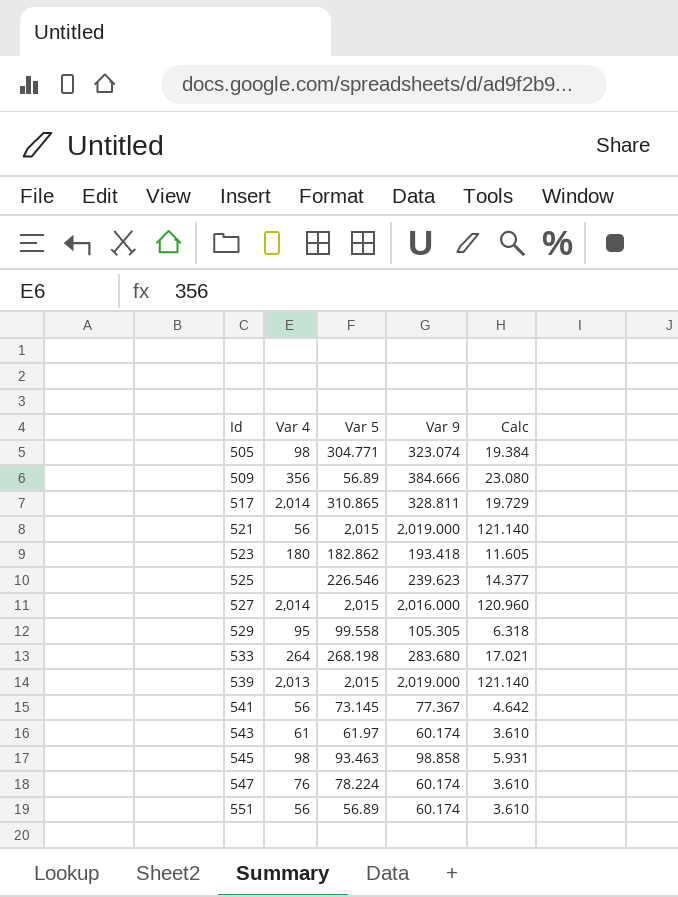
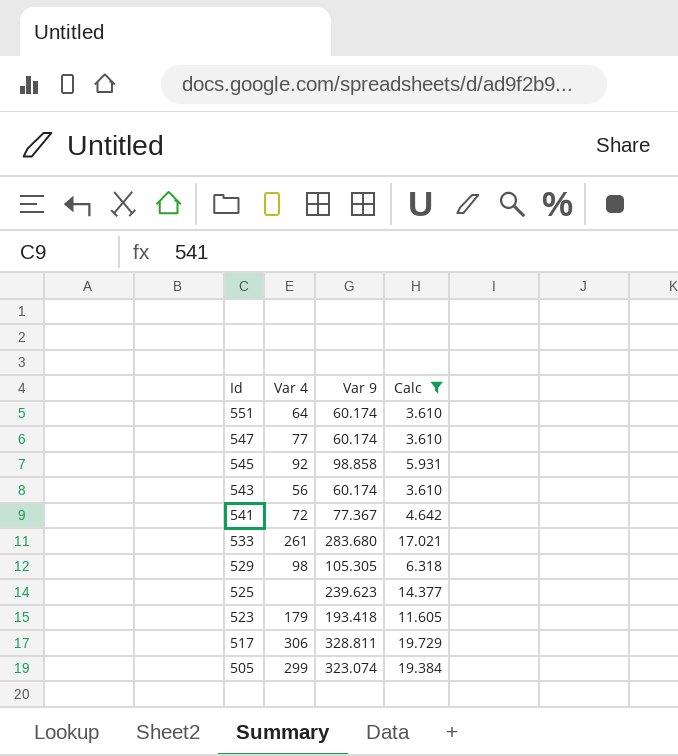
filter: none -> Calc <= 19.729
row order: Id ascending -> Id descending
column Var 5 | position: 3 -> none
551 | Var 4: 56 -> 64
547 | Var 4: 76 -> 77
545 | Var 4: 98 -> 92
543 | Var 4: 61 -> 56
541 | Var 4: 56 -> 72
533 | Var 4: 264 -> 261
529 | Var 4: 95 -> 98
523 | Var 4: 180 -> 179
517 | Var 4: 2,014 -> 306
505 | Var 4: 98 -> 299

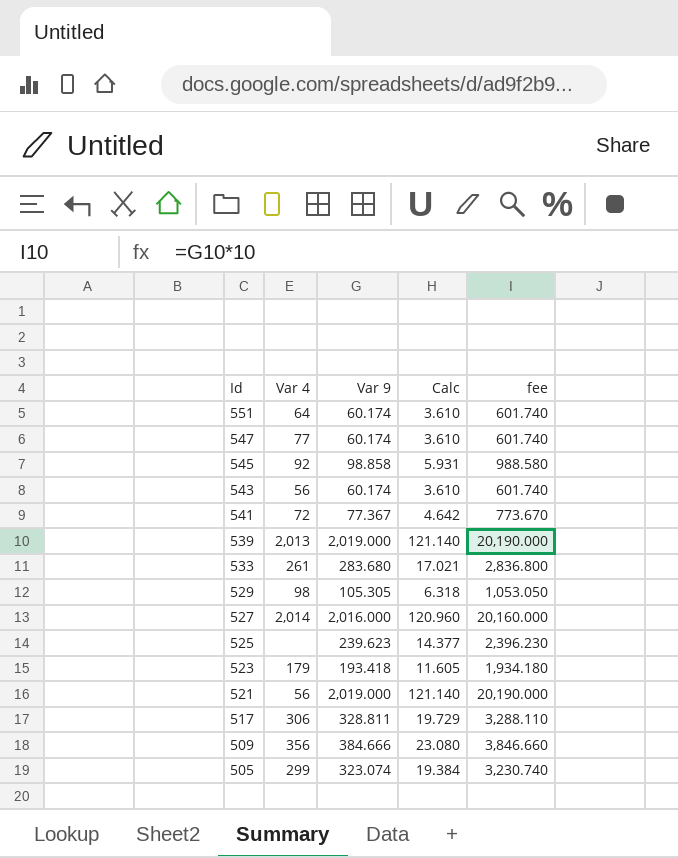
filter: Calc <= 19.729 -> none
column fee | formula: none -> [Var 9] * 10

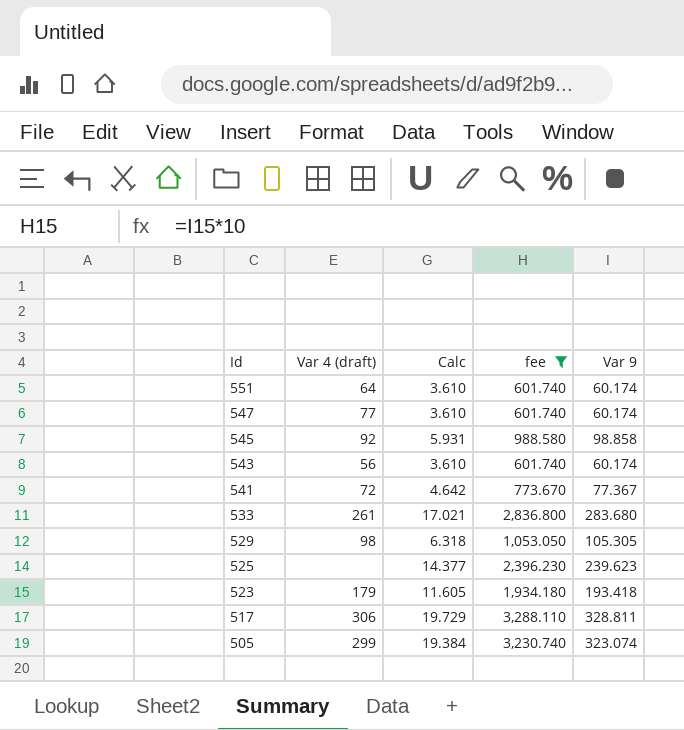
filter: none -> fee <= 3,288.110
column name: Var 4 -> Var 4 (draft)
column Var 9 | position: 3 -> 5

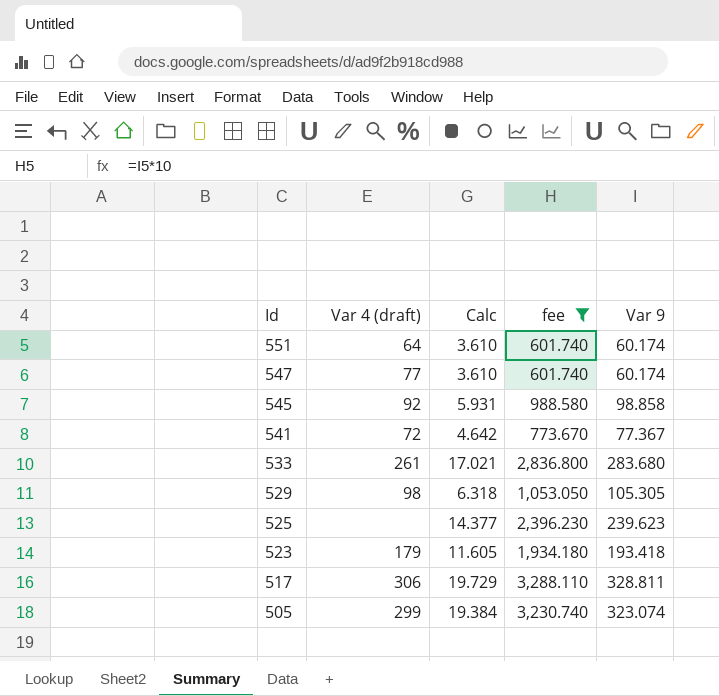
row 543: 56 | 3.610 | 601.740 | 60.174 -> none

